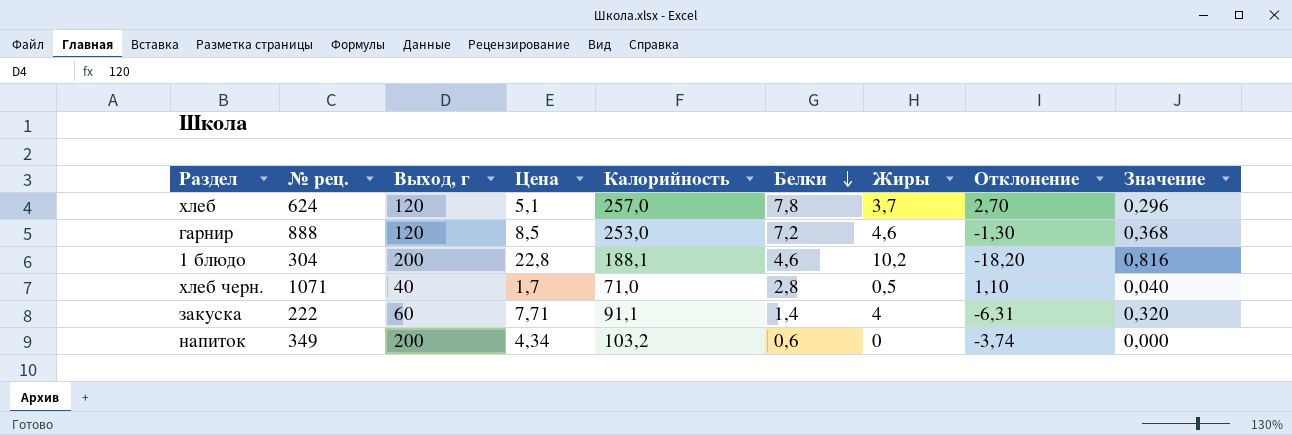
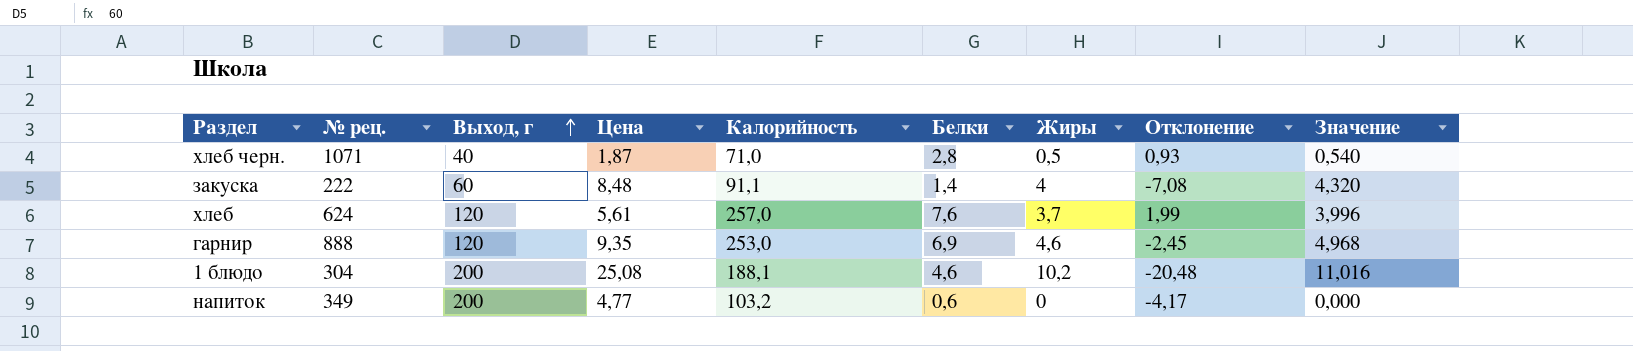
row order: Белки descending -> Выход, г ascending
column Значение | formula: [Жиры] * 0,08 -> [Жиры] * 1,08
хлеб черн. | Цена: 1,7 -> 1,87
хлеб черн. | Отклонение: 1,10 -> 0,93
закуска | Цена: 7,71 -> 8,48
закуска | Отклонение: -6,31 -> -7,08
хлеб | Цена: 5,1 -> 5,61
хлеб | Белки: 7,8 -> 7,6
хлеб | Отклонение: 2,70 -> 1,99
гарнир | Цена: 8,5 -> 9,35
гарнир | Белки: 7,2 -> 6,9
гарнир | Отклонение: -1,30 -> -2,45
1 блюдо | Цена: 22,8 -> 25,08
1 блюдо | Отклонение: -18,20 -> -20,48
напиток | Цена: 4,34 -> 4,77
напиток | Отклонение: -3,74 -> -4,17

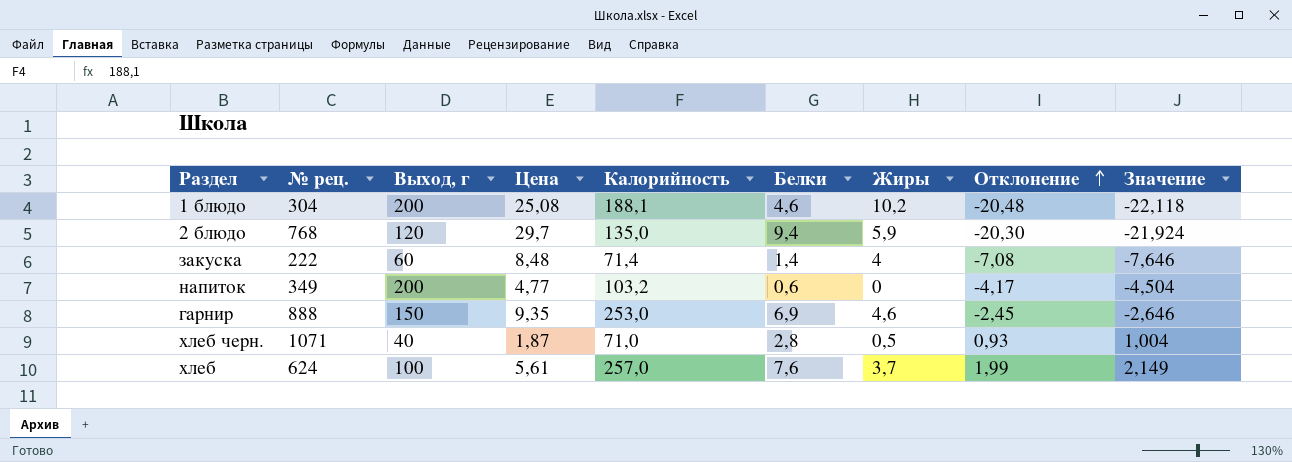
row order: Выход, г ascending -> Отклонение ascending
column Значение | formula: [Жиры] * 1,08 -> [Отклонение] * 1,08
row 2 блюдо: none -> 768 | 120 | 29,7 | 135,0 | 9,4 | 5,9 | -20,30 | -21,924
закуска | Калорийность: 91,1 -> 71,4
гарнир | Выход, г: 120 -> 150
хлеб | Выход, г: 120 -> 100

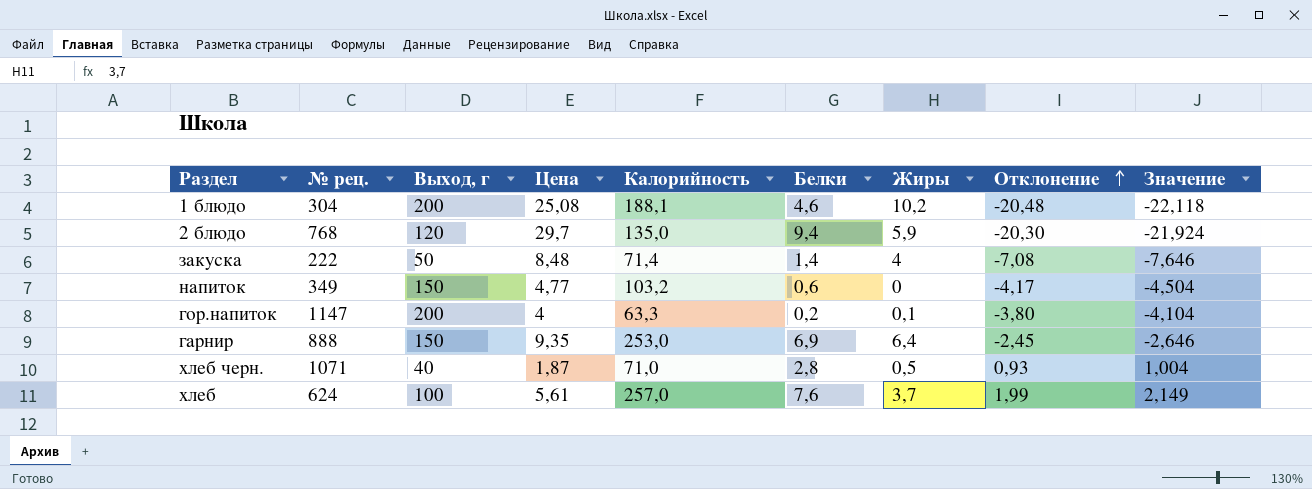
закуска | Выход, г: 60 -> 50
напиток | Выход, г: 200 -> 150
row гор.напиток: none -> 1147 | 200 | 4 | 63,3 | 0,2 | 0,1 | -3,80 | -4,104
гарнир | Жиры: 4,6 -> 6,4

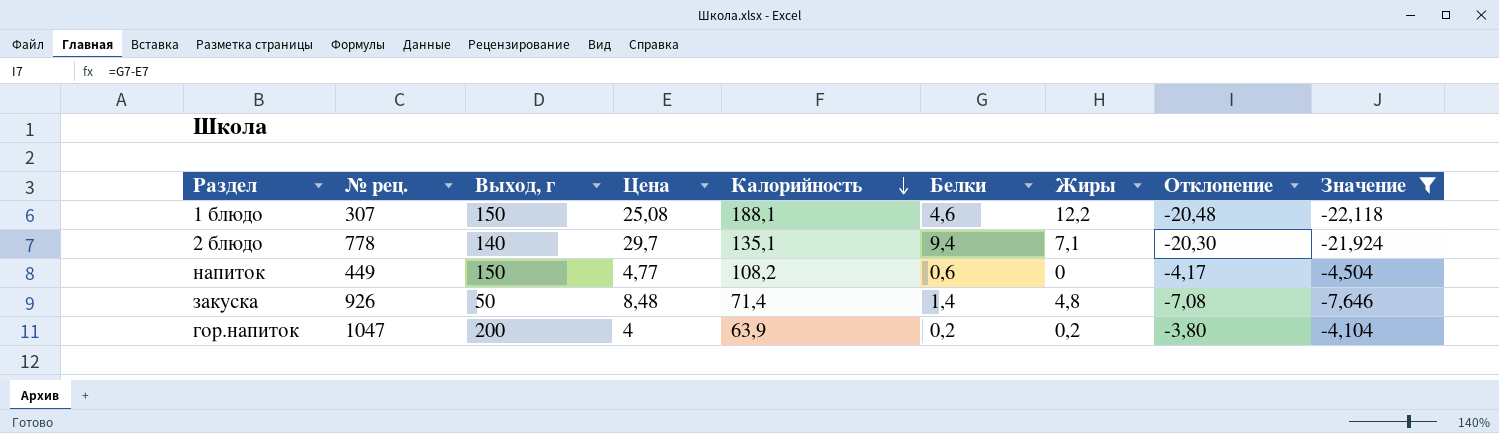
filter: none -> Значение <= -4,104
row order: Отклонение ascending -> Калорийность descending
1 блюдо | № рец.: 304 -> 307
1 блюдо | Выход, г: 200 -> 150
1 блюдо | Жиры: 10,2 -> 12,2
2 блюдо | № рец.: 768 -> 778
2 блюдо | Выход, г: 120 -> 140
2 блюдо | Калорийность: 135,0 -> 135,1
2 блюдо | Жиры: 5,9 -> 7,1
напиток | № рец.: 349 -> 449
напиток | Калорийность: 103,2 -> 108,2
закуска | № рец.: 222 -> 926
закуска | Жиры: 4 -> 4,8
гор.напиток | № рец.: 1147 -> 1047
гор.напиток | Калорийность: 63,3 -> 63,9
гор.напиток | Жиры: 0,1 -> 0,2

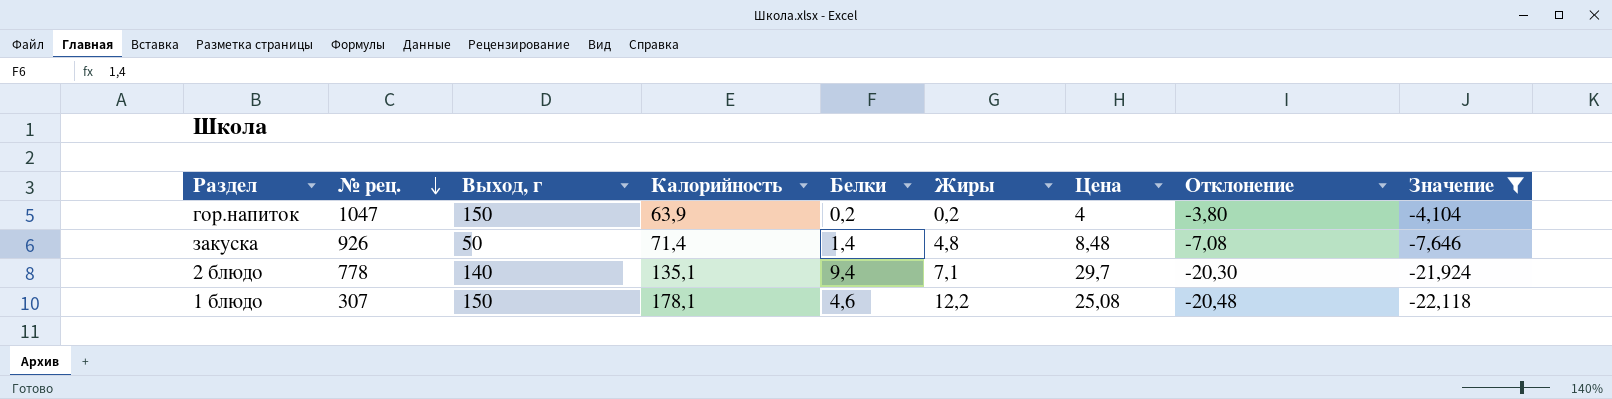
row order: Калорийность descending -> № рец. descending
column Цена | position: 4 -> 7
row напиток: 449 | 150 | 4,77 | 108,2 | 0,6 | 0 | -4,17 | -4,504 -> none
гор.напиток | Выход, г: 200 -> 150
1 блюдо | Калорийность: 188,1 -> 178,1

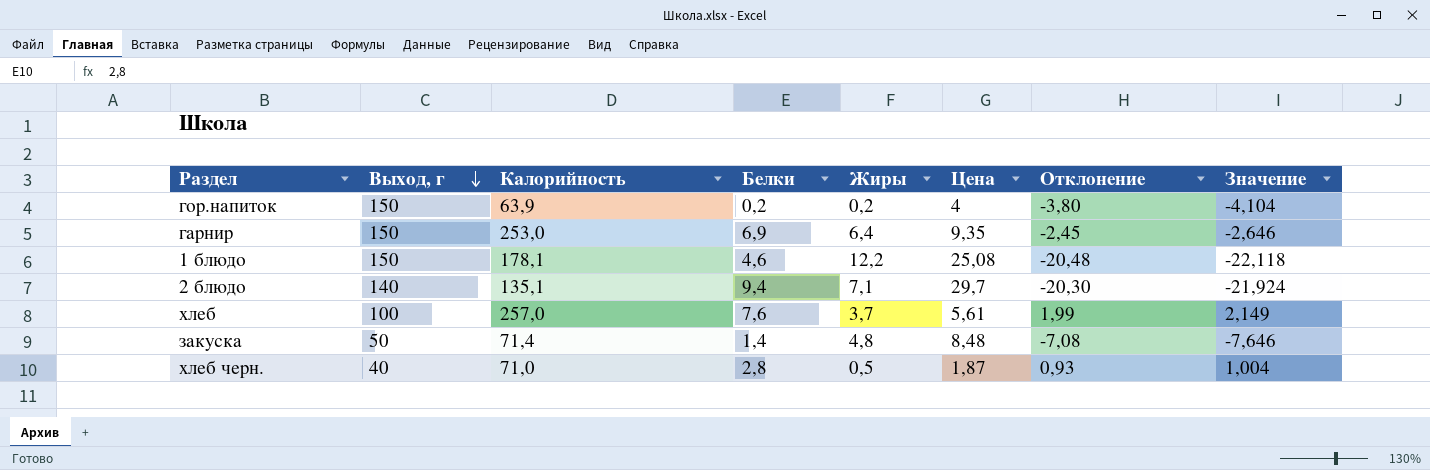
filter: Значение <= -4,104 -> none
row order: № рец. descending -> Выход, г descending
column № рец. | position: 2 -> none

